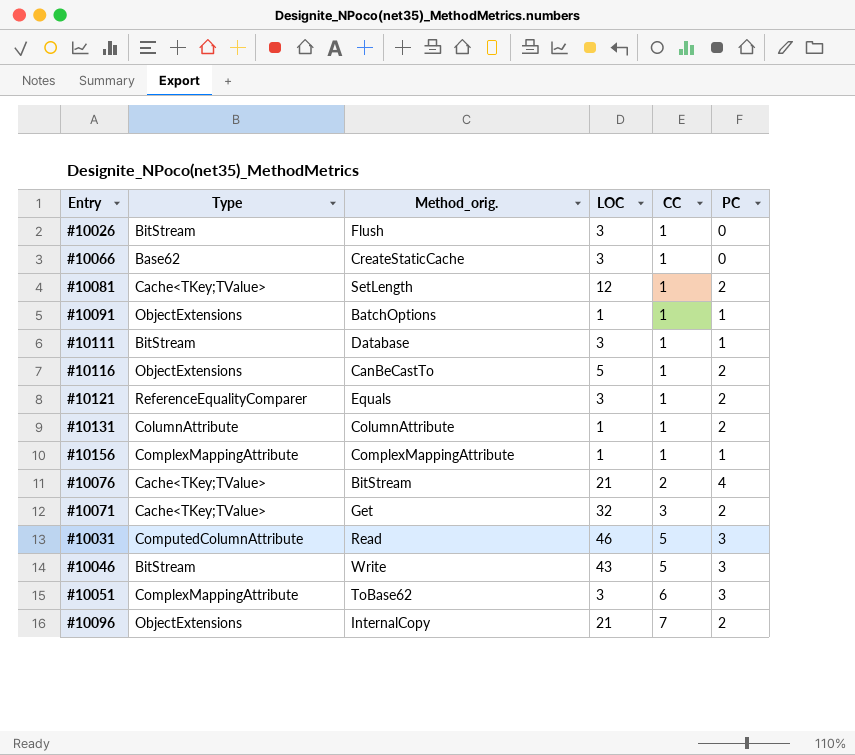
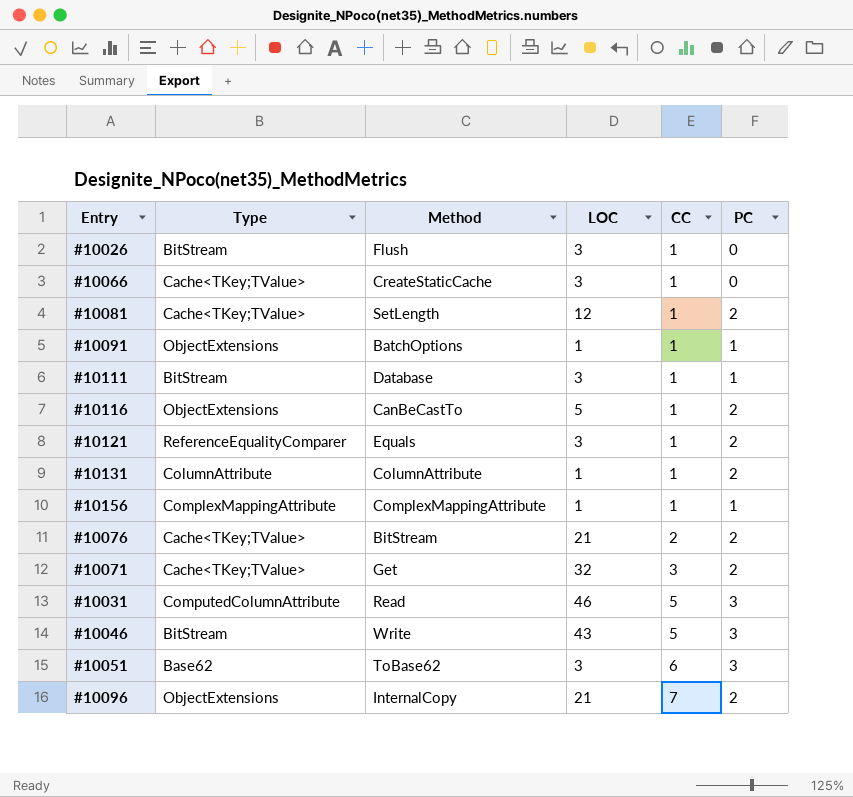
column name: Method_orig. -> Method
#10066 | Type: Base62 -> Cache<TKey;TValue>
#10076 | PC: 4 -> 2
#10051 | Type: ComplexMappingAttribute -> Base62

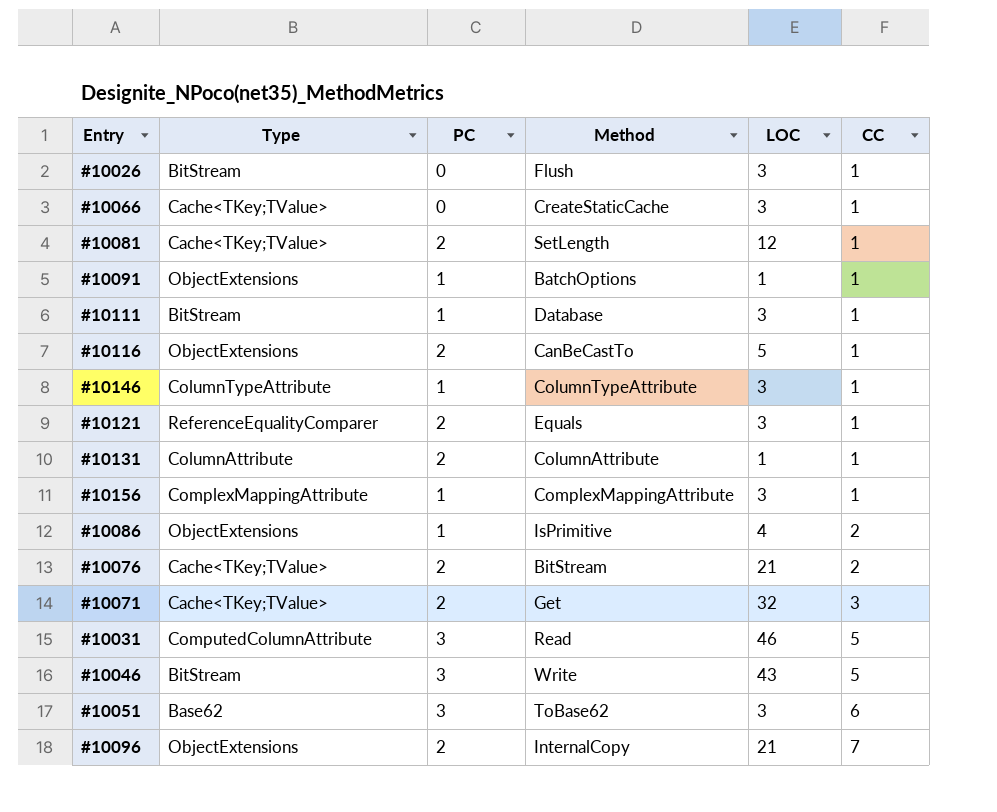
column PC | position: 6 -> 3
row #10146: none -> ColumnTypeAttribute | 1 | ColumnTypeAttribute | 3 | 1
#10156 | LOC: 1 -> 3
row #10086: none -> ObjectExtensions | 1 | IsPrimitive | 4 | 2

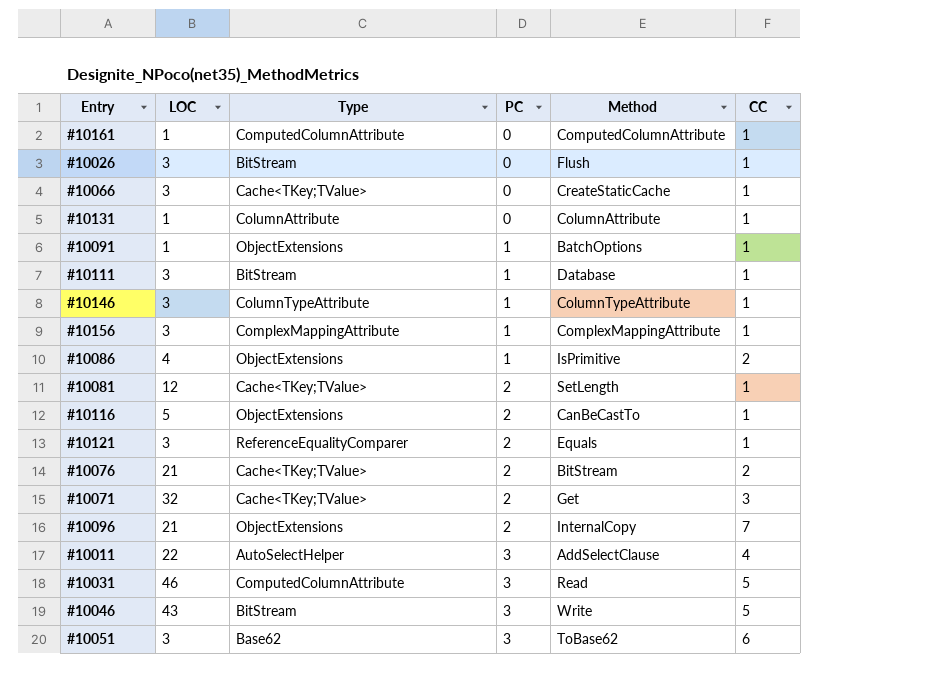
row order: CC ascending -> PC ascending
column LOC | position: 5 -> 2
row #10161: none -> 1 | ComputedColumnAttribute | 0 | ComputedColumnAttribute | 1
#10131 | PC: 2 -> 0
row #10011: none -> 22 | AutoSelectHelper | 3 | AddSelectClause | 4

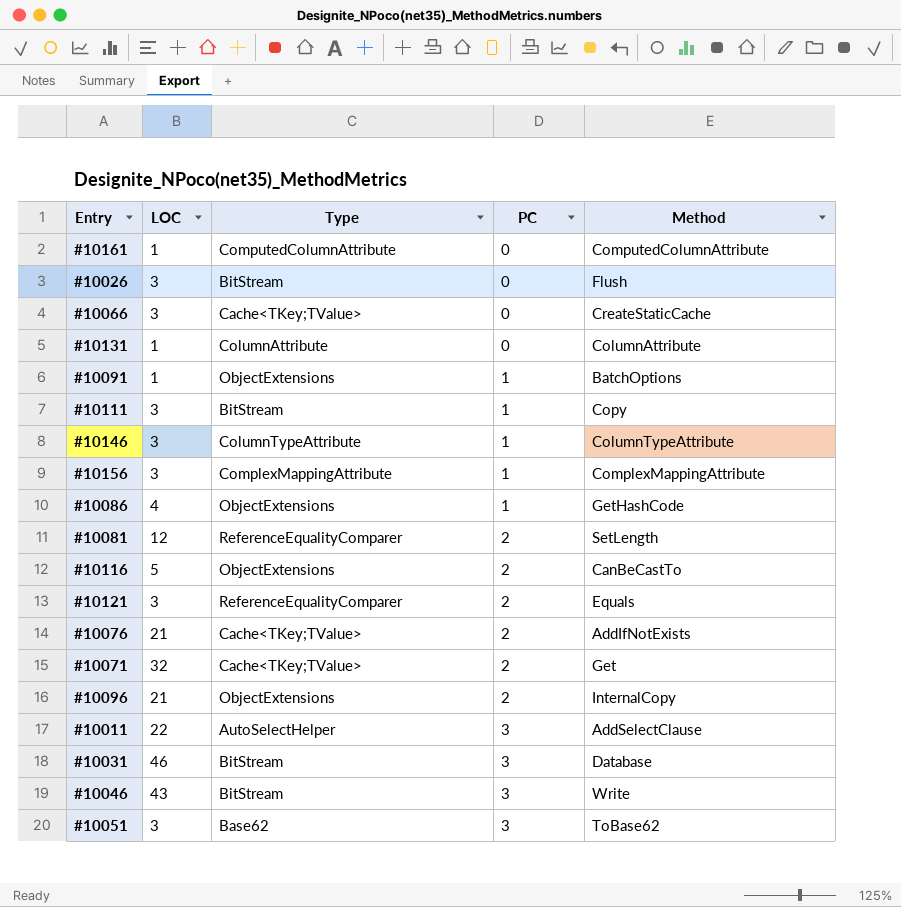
column CC | position: 6 -> none
#10111 | Method: Database -> Copy
#10086 | Method: IsPrimitive -> GetHashCode
#10081 | Type: Cache<TKey;TValue> -> ReferenceEqualityComparer
#10076 | Method: BitStream -> AddIfNotExists
#10031 | Type: ComputedColumnAttribute -> BitStream
#10031 | Method: Read -> Database

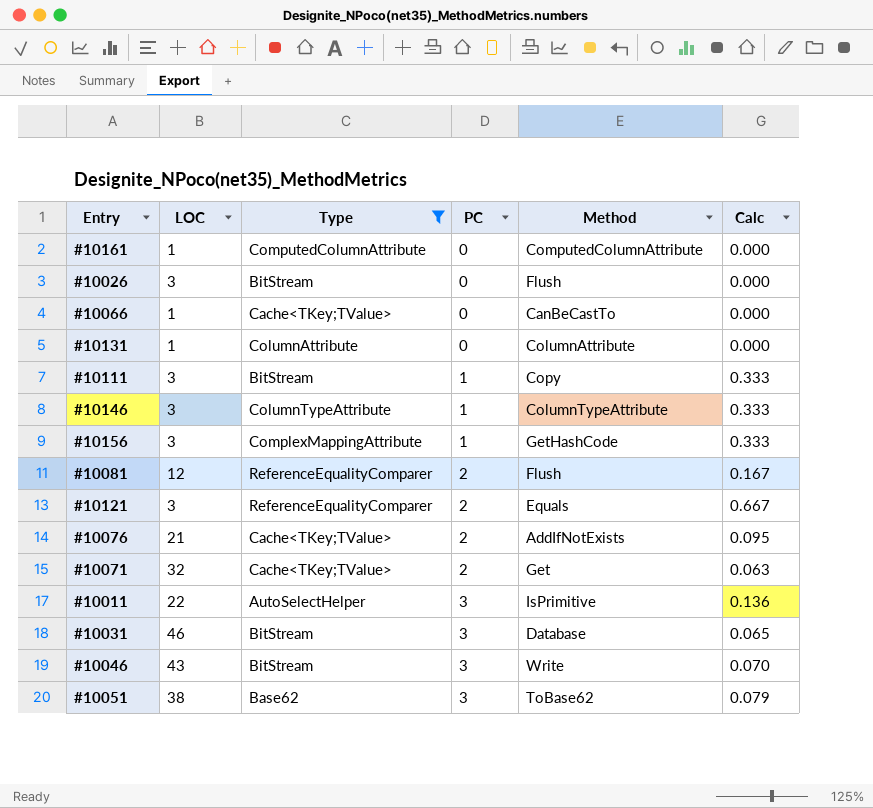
filter: none -> Type != ObjectExtensions
column Calc | formula: none -> [PC] / [LOC]
#10066 | LOC: 3 -> 1
#10066 | Method: CreateStaticCache -> CanBeCastTo
#10156 | Method: ComplexMappingAttribute -> GetHashCode
#10081 | Method: SetLength -> Flush
#10011 | Method: AddSelectClause -> IsPrimitive
#10051 | LOC: 3 -> 38

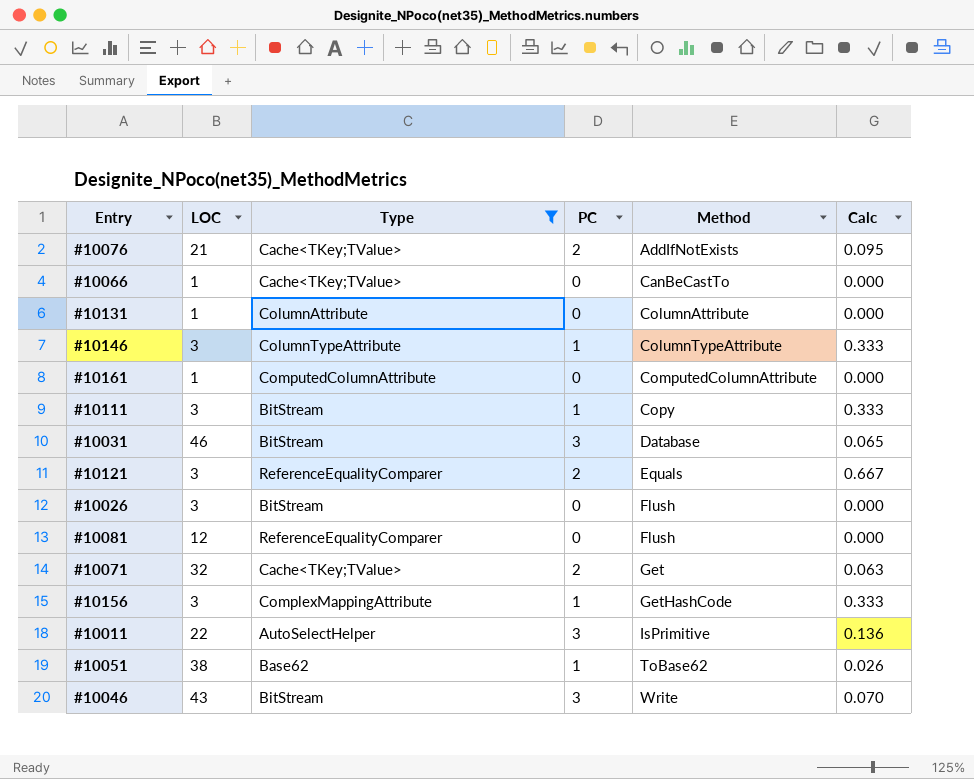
row order: PC ascending -> Method ascending
#10081 | PC: 2 -> 0
#10081 | Calc: 0.167 -> 0.000
#10051 | PC: 3 -> 1
#10051 | Calc: 0.079 -> 0.026

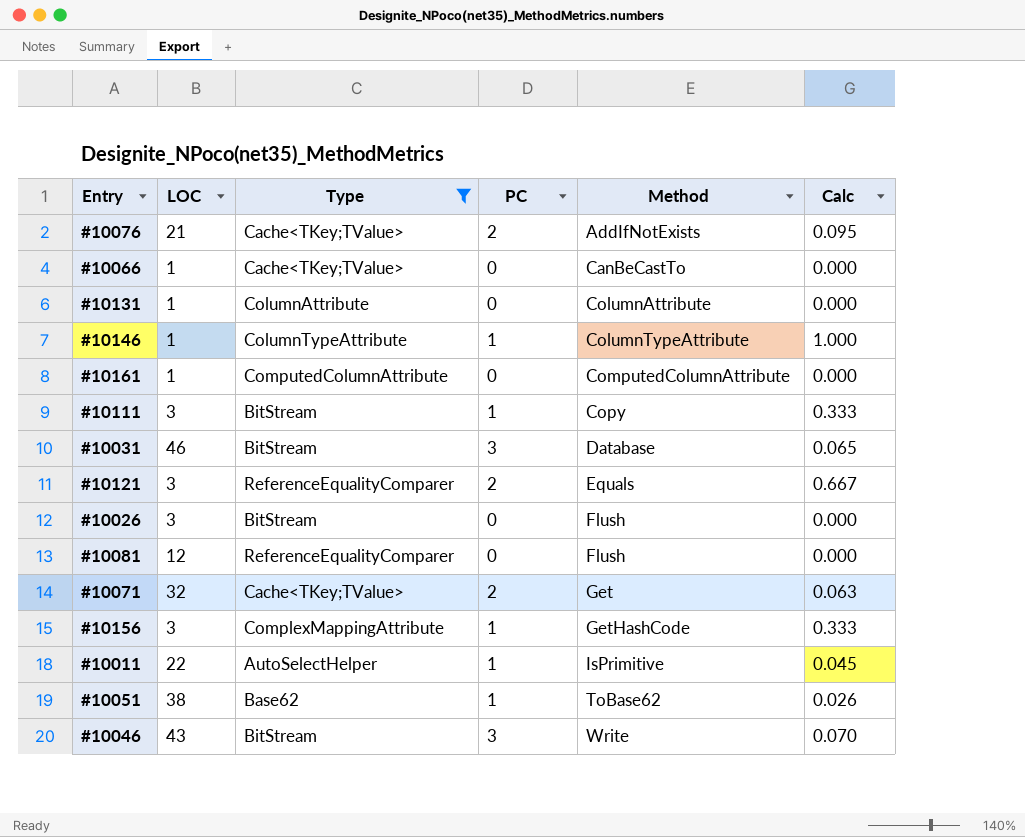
#10146 | LOC: 3 -> 1
#10146 | Calc: 0.333 -> 1.000
#10011 | PC: 3 -> 1
#10011 | Calc: 0.136 -> 0.045

